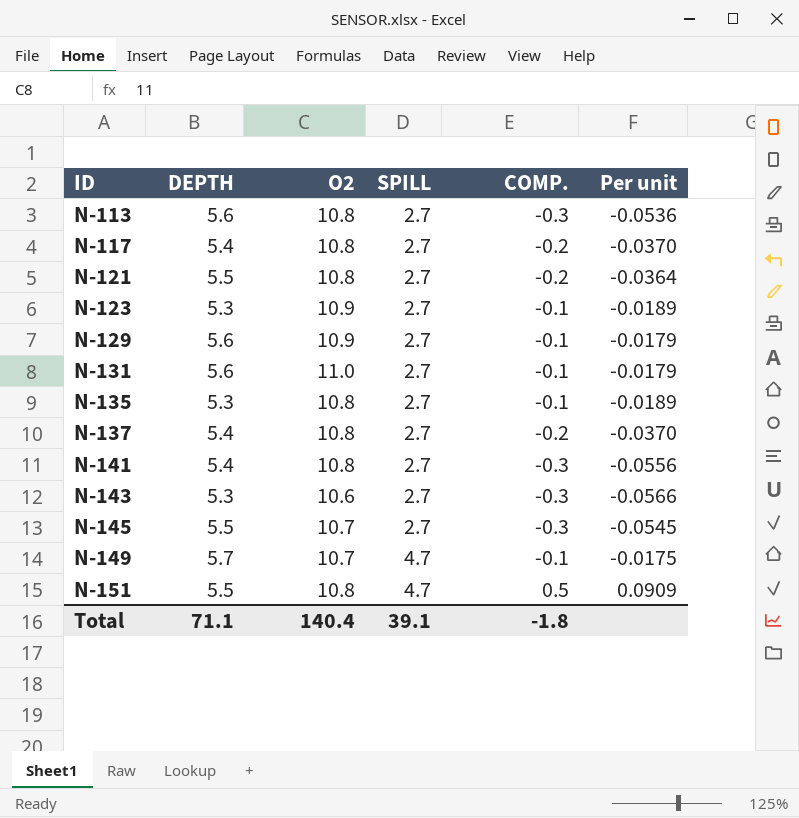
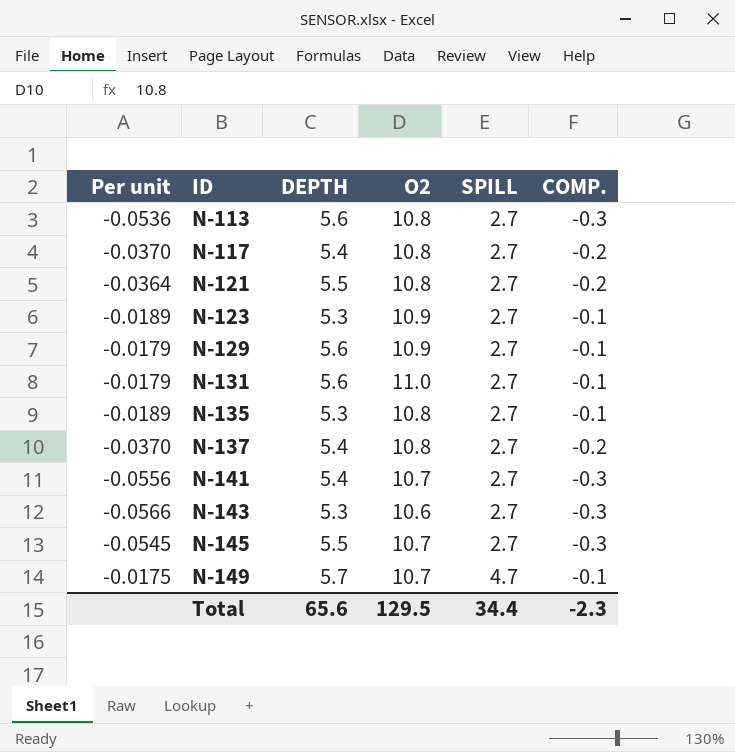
column Per unit | position: 6 -> 1
row N-151: 5.5 | 10.8 | 4.7 | 0.5 | 0.0909 -> none
N-141 | O2: 10.8 -> 10.7
Total | DEPTH: 71.1 -> 65.6
Total | O2: 140.4 -> 129.5
Total | SPILL: 39.1 -> 34.4
Total | COMP.: -1.8 -> -2.3

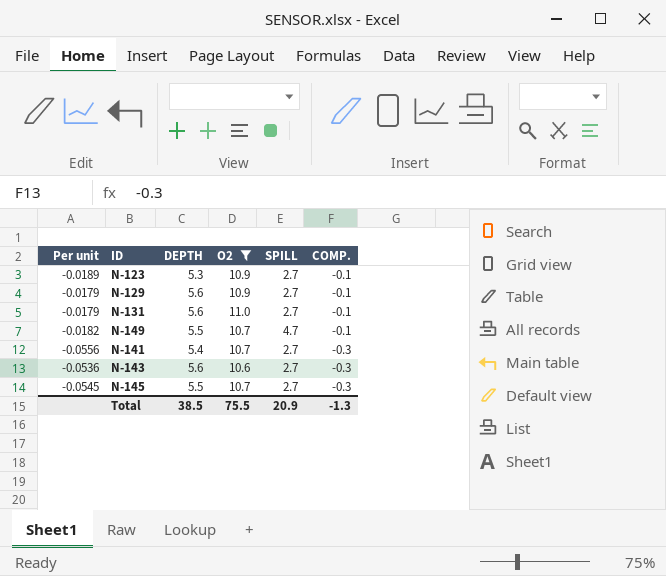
filter: none -> O2 != 10.8
row order: ID ascending -> COMP. descending
N-149 | Per unit: -0.0175 -> -0.0182
N-149 | DEPTH: 5.7 -> 5.5
N-143 | Per unit: -0.0566 -> -0.0536
N-143 | DEPTH: 5.3 -> 5.6
Total | DEPTH: 65.6 -> 38.5
Total | O2: 129.5 -> 75.5
Total | SPILL: 34.4 -> 20.9
Total | COMP.: -2.3 -> -1.3

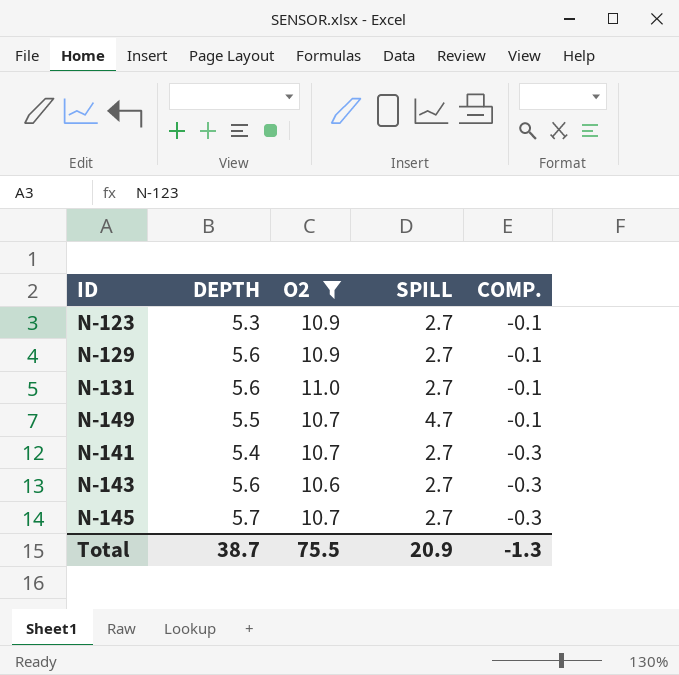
column Per unit | formula: [COMP.] / [DEPTH] -> none
N-145 | DEPTH: 5.5 -> 5.7
Total | DEPTH: 38.5 -> 38.7

